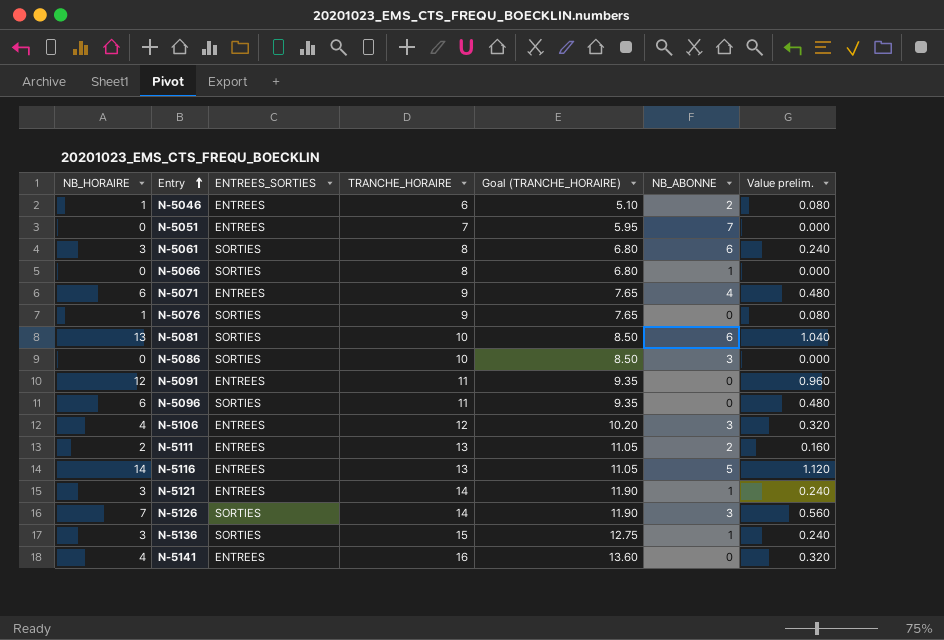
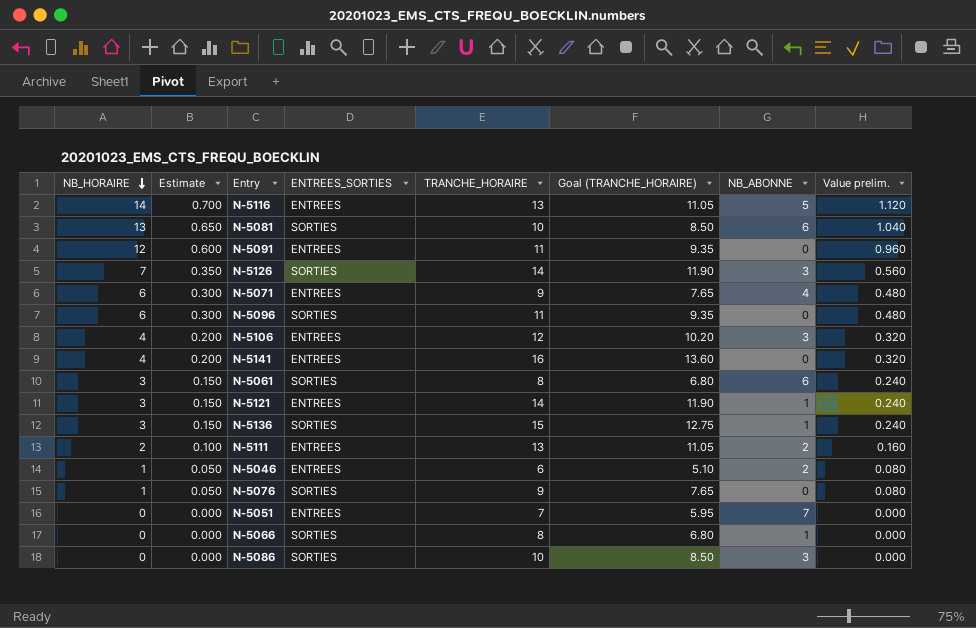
row order: Entry ascending -> NB_HORAIRE descending
column Estimate | formula: none -> [NB_HORAIRE] * 0.05

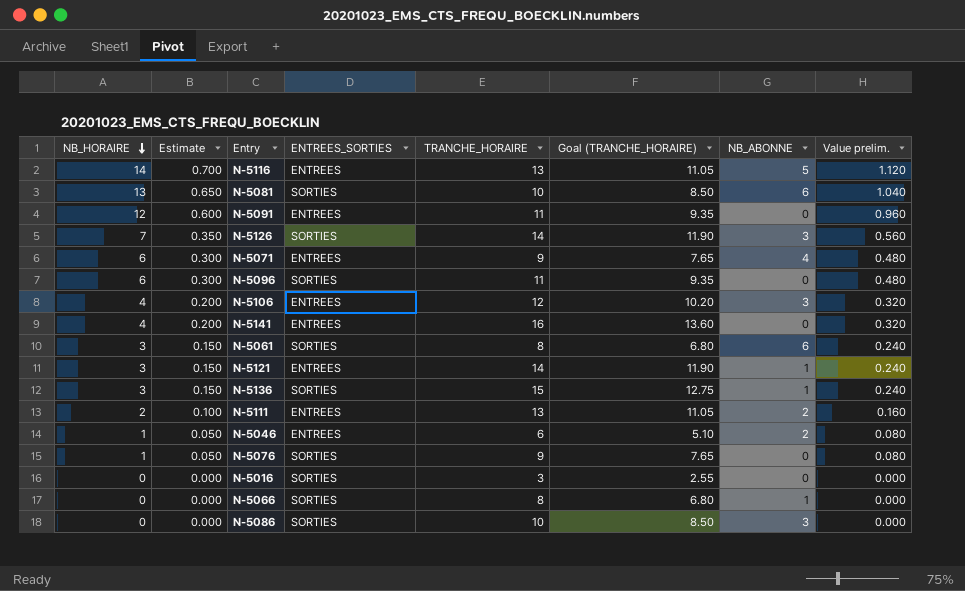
row N-5051: 0 | 0.000 | ENTREES | 7 | 5.95 | 7 | 0.000 -> none
row N-5016: none -> 0 | 0.000 | SORTIES | 3 | 2.55 | 0 | 0.000

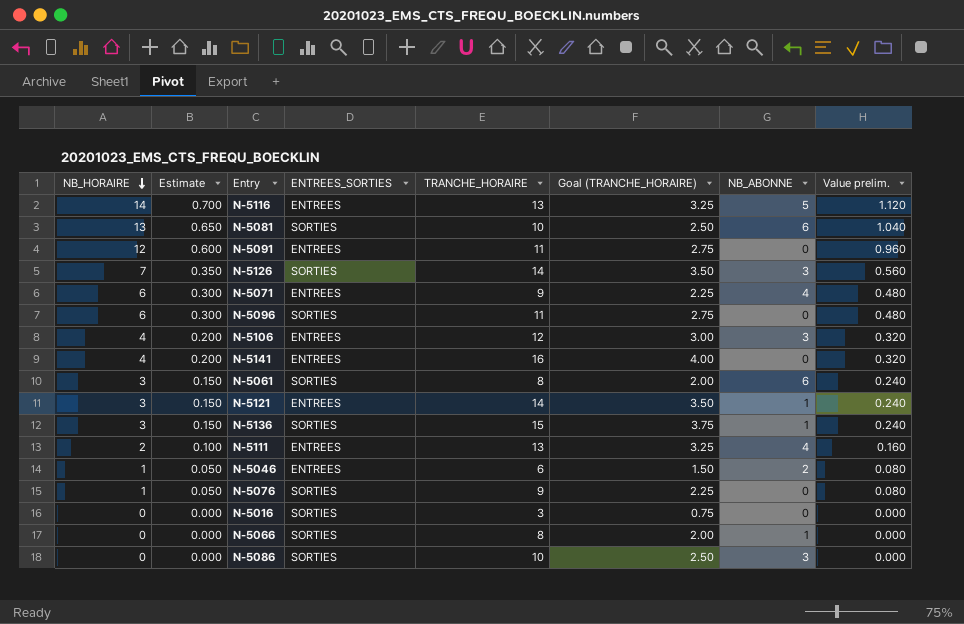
column Goal (TRANCHE_HORAIRE) | formula: [TRANCHE_HORAIRE] * 0.85 -> [TRANCHE_HORAIRE] * 0.25
N-5111 | NB_ABONNE: 2 -> 4

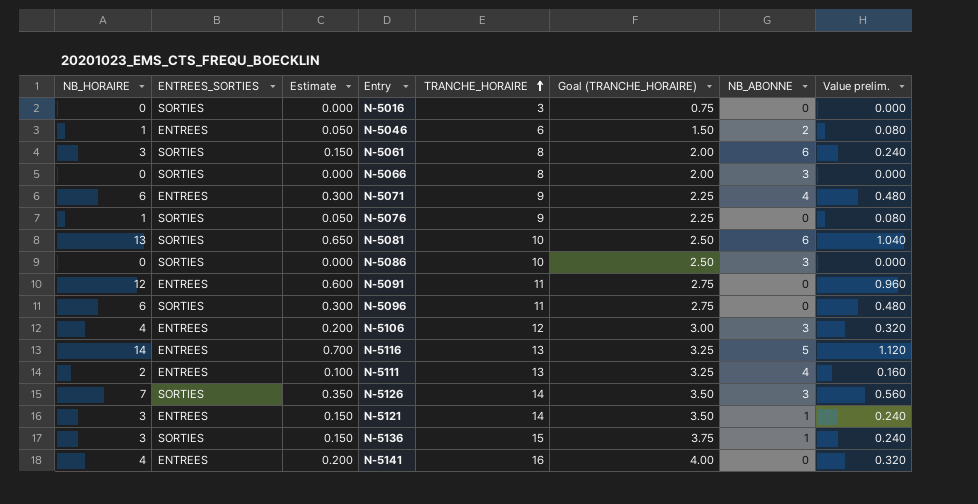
row order: NB_HORAIRE descending -> TRANCHE_HORAIRE ascending
column ENTREES_SORTIES | position: 4 -> 2
N-5066 | NB_ABONNE: 1 -> 3

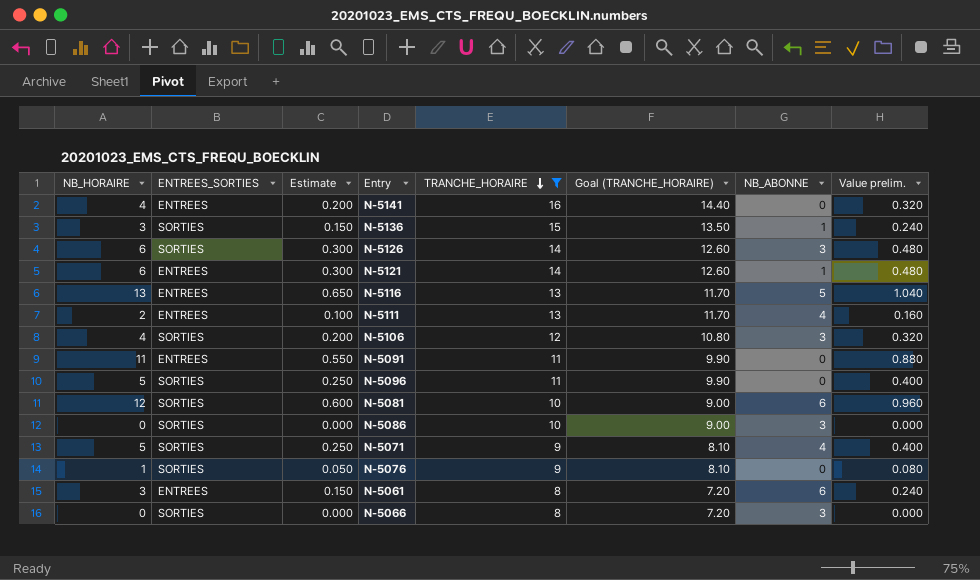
filter: none -> TRANCHE_HORAIRE >= 8
row order: TRANCHE_HORAIRE ascending -> TRANCHE_HORAIRE descending
column Goal (TRANCHE_HORAIRE) | formula: [TRANCHE_HORAIRE] * 0.25 -> [TRANCHE_HORAIRE] * 0.9
N-5126 | NB_HORAIRE: 7 -> 6
N-5126 | Estimate: 0.350 -> 0.300
N-5126 | Value prelim.: 0.560 -> 0.480
N-5121 | NB_HORAIRE: 3 -> 6
N-5121 | Estimate: 0.150 -> 0.300
N-5121 | Value prelim.: 0.240 -> 0.480
N-5116 | NB_HORAIRE: 14 -> 13
N-5116 | Estimate: 0.700 -> 0.650
N-5116 | Value prelim.: 1.120 -> 1.040
N-5106 | ENTREES_SORTIES: ENTREES -> SORTIES
N-5091 | NB_HORAIRE: 12 -> 11
N-5091 | Estimate: 0.600 -> 0.550
N-5091 | Value prelim.: 0.960 -> 0.880
N-5096 | NB_HORAIRE: 6 -> 5
N-5096 | Estimate: 0.300 -> 0.250
N-5096 | Value prelim.: 0.480 -> 0.400
N-5081 | NB_HORAIRE: 13 -> 12
N-5081 | Estimate: 0.650 -> 0.600
N-5081 | Value prelim.: 1.040 -> 0.960
N-5071 | NB_HORAIRE: 6 -> 5
N-5071 | ENTREES_SORTIES: ENTREES -> SORTIES
N-5071 | Estimate: 0.300 -> 0.250
N-5071 | Value prelim.: 0.480 -> 0.400
N-5061 | ENTREES_SORTIES: SORTIES -> ENTREES

